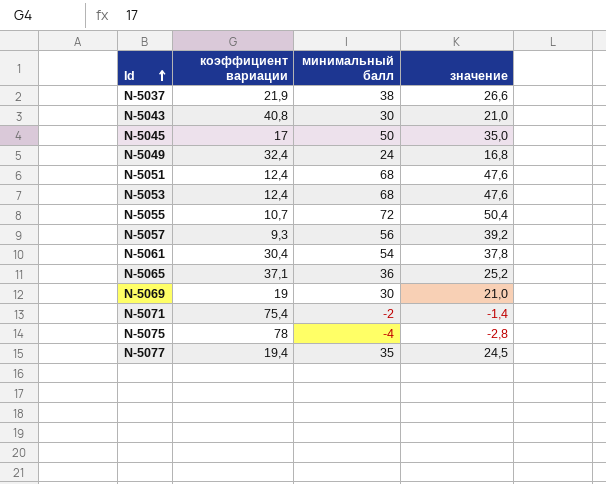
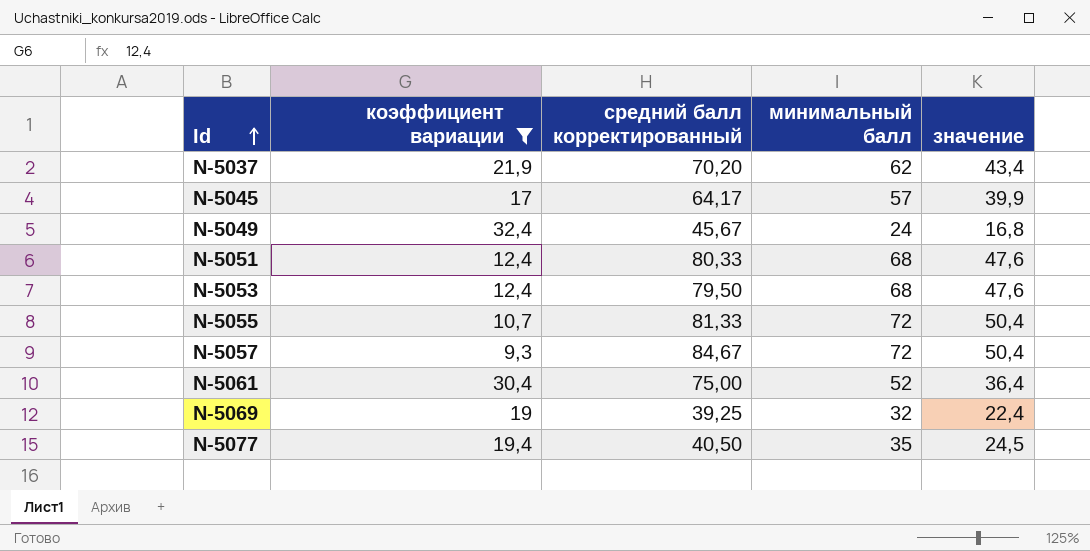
filter: none -> коэффициент вариации <= 32,4
column средний балл корректированный | position: none -> 3
N-5037 | минимальный балл: 38 -> 62
N-5037 | значение: 26,6 -> 43,4
N-5045 | минимальный балл: 50 -> 57
N-5045 | значение: 35,0 -> 39,9
N-5057 | минимальный балл: 56 -> 72
N-5057 | значение: 39,2 -> 50,4
N-5061 | минимальный балл: 54 -> 52
N-5061 | значение: 37,8 -> 36,4
N-5069 | минимальный балл: 30 -> 32
N-5069 | значение: 21,0 -> 22,4

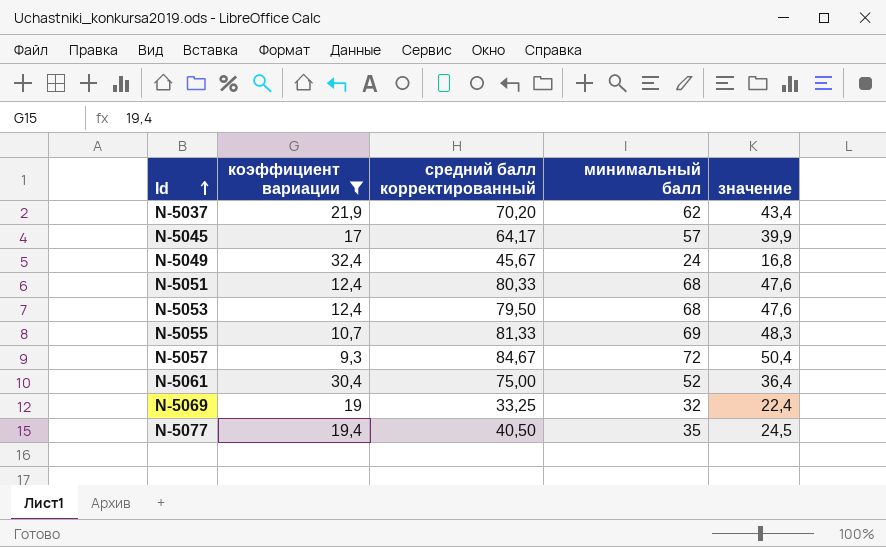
N-5055 | минимальный балл: 72 -> 69
N-5055 | значение: 50,4 -> 48,3
N-5069 | средний балл корректированный: 39,25 -> 33,25

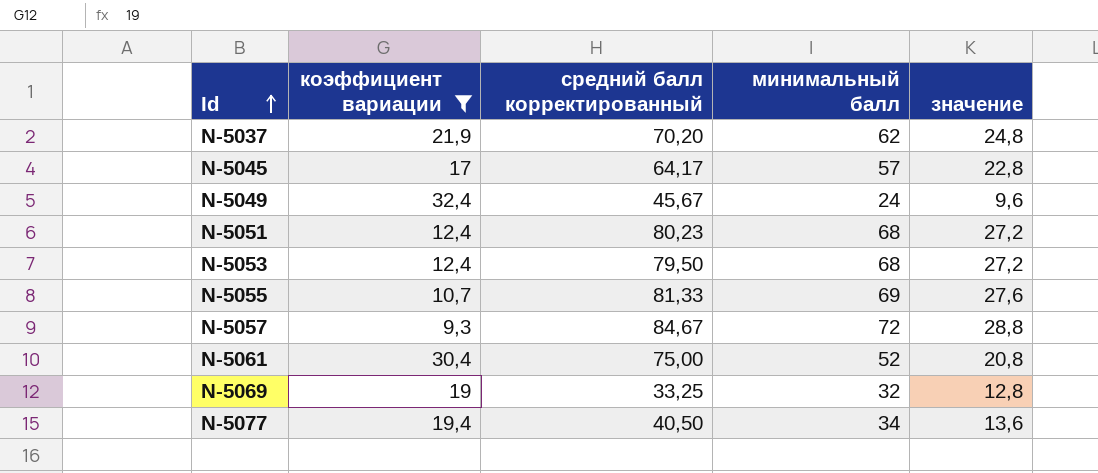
column значение | formula: [минимальный балл] * 0,7 -> [минимальный балл] * 0,4
N-5051 | средний балл корректированный: 80,33 -> 80,23
N-5077 | минимальный балл: 35 -> 34

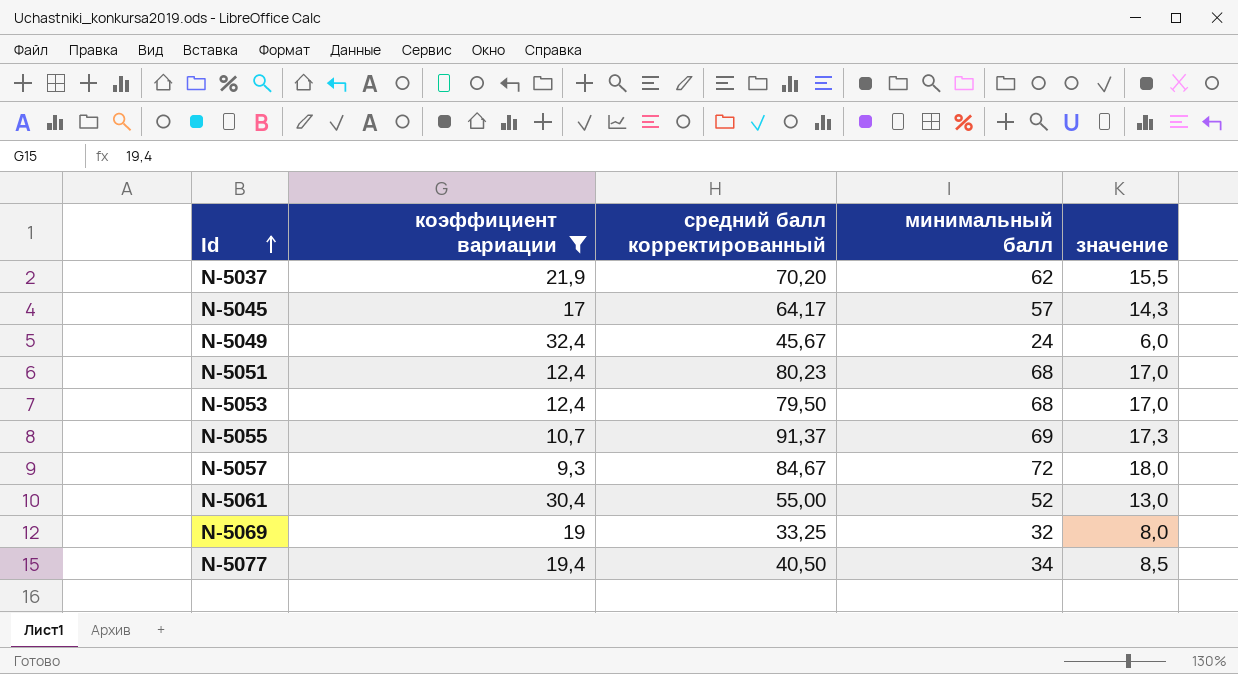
column значение | formula: [минимальный балл] * 0,4 -> [минимальный балл] * 0,25
N-5055 | средний балл корректированный: 81,33 -> 91,37
N-5061 | средний балл корректированный: 75,00 -> 55,00

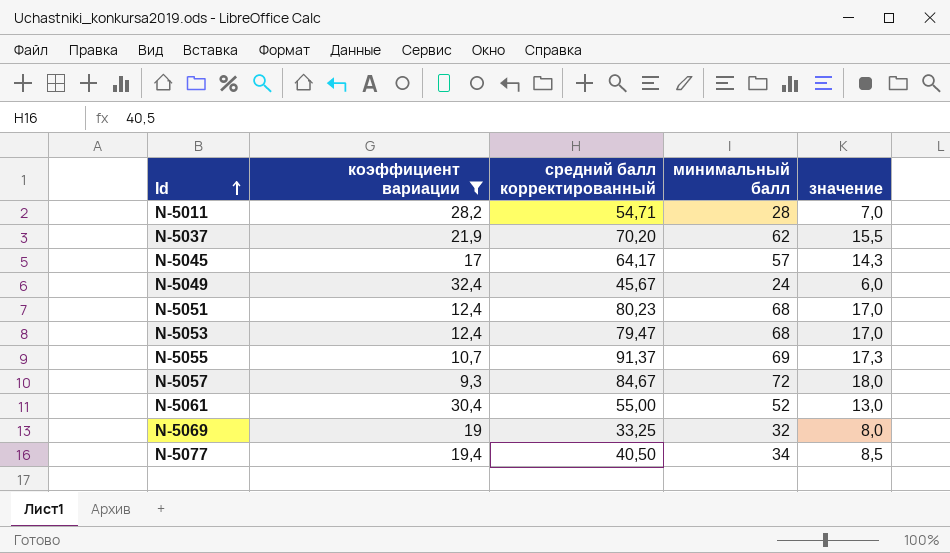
row N-5011: none -> 28,2 | 54,71 | 28 | 7,0
N-5053 | средний балл корректированный: 79,50 -> 79,47

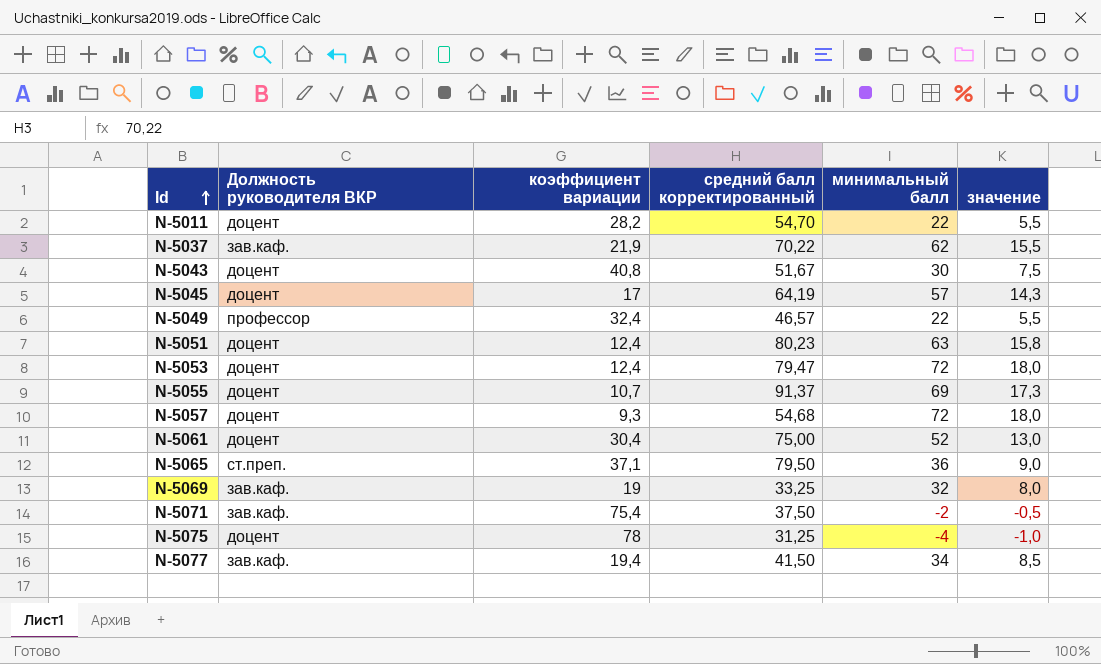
filter: коэффициент вариации <= 32,4 -> none
column Должность руководителя ВКР | position: none -> 2
N-5011 | средний балл корректированный: 54,71 -> 54,70
N-5011 | минимальный балл: 28 -> 22
N-5011 | значение: 7,0 -> 5,5
N-5037 | средний балл корректированный: 70,20 -> 70,22
N-5045 | средний балл корректированный: 64,17 -> 64,19
N-5049 | средний балл корректированный: 45,67 -> 46,57
N-5049 | минимальный балл: 24 -> 22
N-5049 | значение: 6,0 -> 5,5
N-5051 | минимальный балл: 68 -> 63
N-5051 | значение: 17,0 -> 15,8
N-5053 | минимальный балл: 68 -> 72
N-5053 | значение: 17,0 -> 18,0
N-5057 | средний балл корректированный: 84,67 -> 54,68
N-5061 | средний балл корректированный: 55,00 -> 75,00
N-5077 | средний балл корректированный: 40,50 -> 41,50

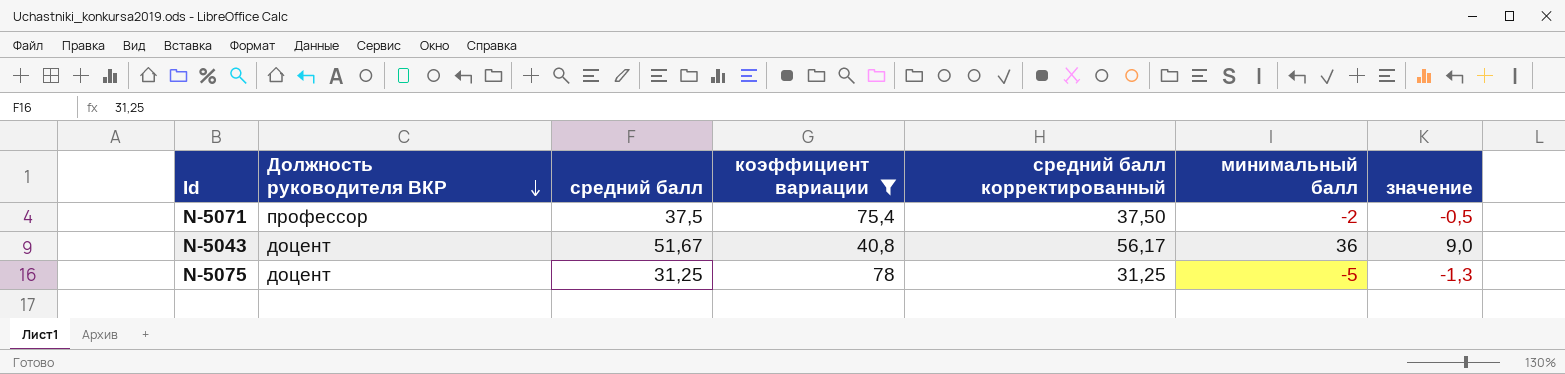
filter: none -> коэффициент вариации >= 40,8
row order: Id ascending -> Должность руководителя ВКР descending
column средний балл | position: none -> 3
N-5071 | Должность руководителя ВКР: зав.каф. -> профессор
N-5043 | средний балл корректированный: 51,67 -> 56,17
N-5043 | минимальный балл: 30 -> 36
N-5043 | значение: 7,5 -> 9,0
N-5075 | минимальный балл: -4 -> -5
N-5075 | значение: -1,0 -> -1,3

